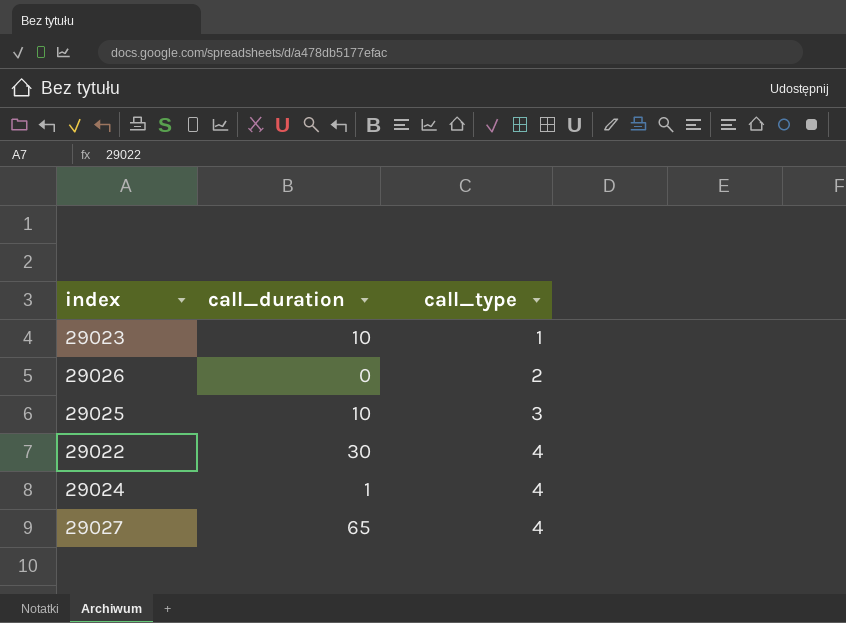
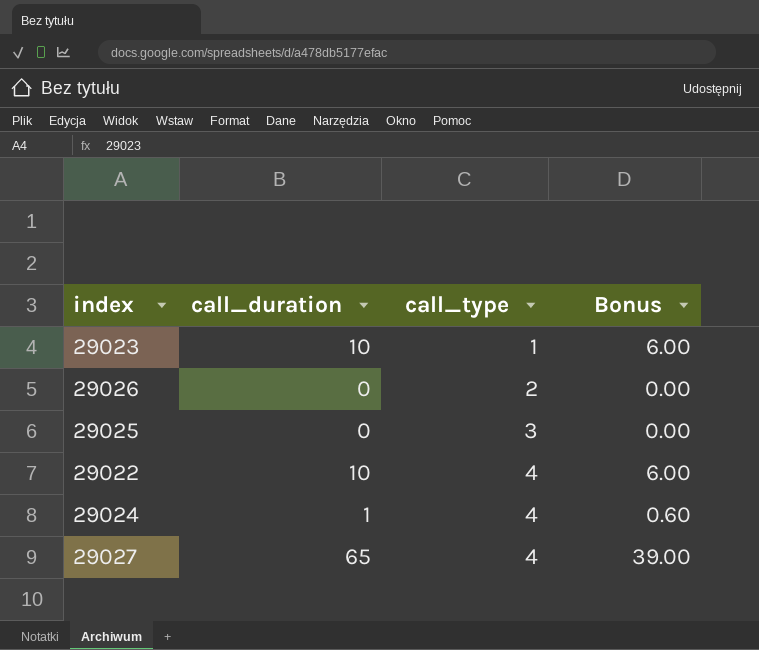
column Bonus | formula: none -> [call_duration] * 0.6
29025 | call_duration: 10 -> 0
29022 | call_duration: 30 -> 10

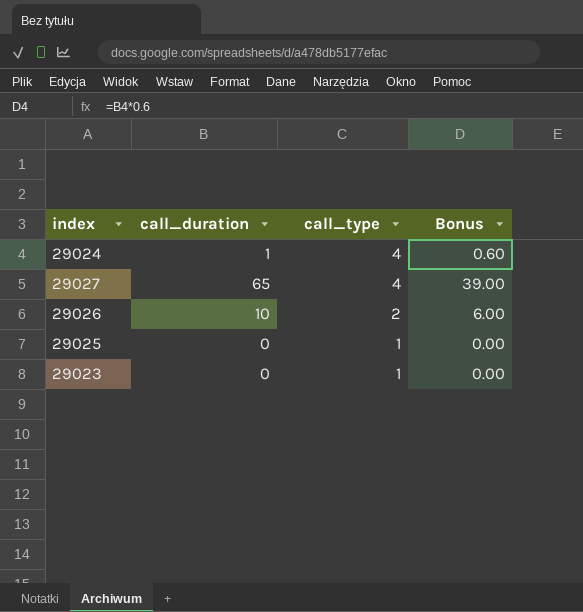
row order: call_type ascending -> call_type descending
row 29022: 10 | 4 | 6.00 -> none
29026 | call_duration: 0 -> 10
29026 | Bonus: 0.00 -> 6.00
29025 | call_type: 3 -> 1
29023 | call_duration: 10 -> 0
29023 | Bonus: 6.00 -> 0.00

